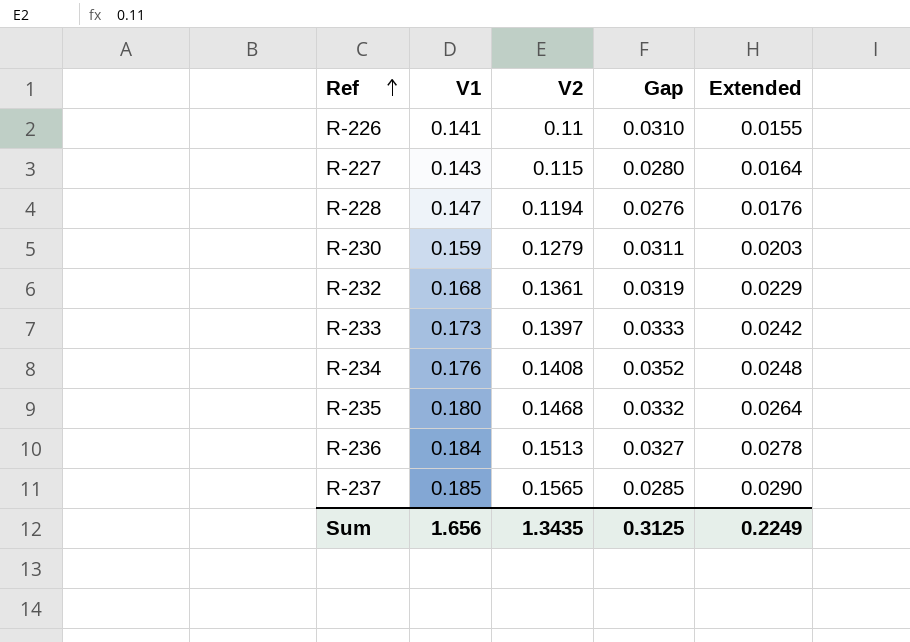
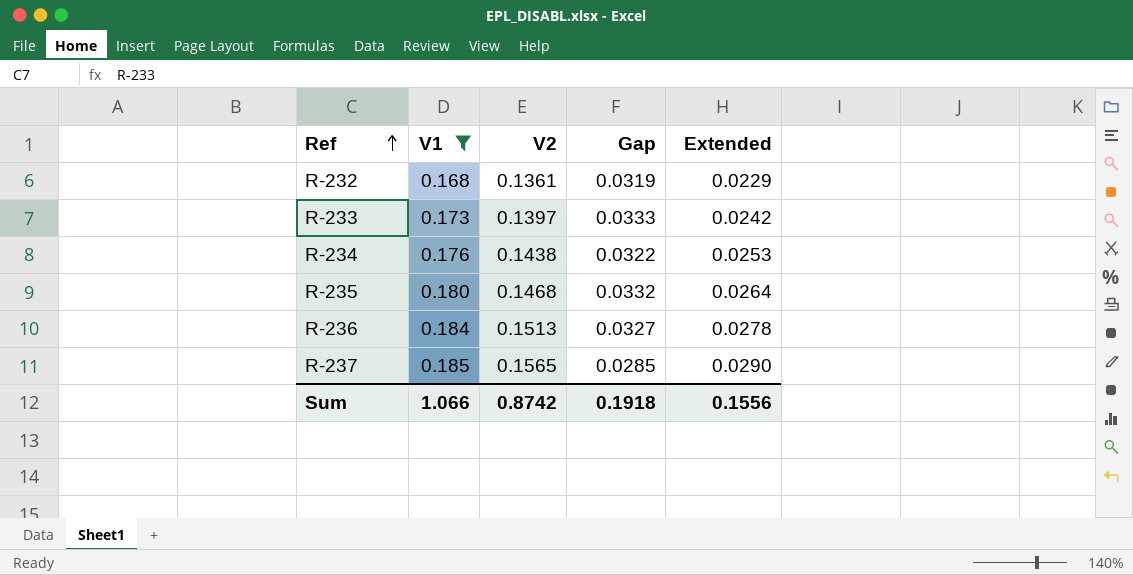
filter: none -> V1 >= 0.168
R-234 | V2: 0.1408 -> 0.1438
R-234 | Gap: 0.0352 -> 0.0322
R-234 | Extended: 0.0248 -> 0.0253
Sum | V1: 1.656 -> 1.066
Sum | V2: 1.3435 -> 0.8742
Sum | Gap: 0.3125 -> 0.1918
Sum | Extended: 0.2249 -> 0.1556

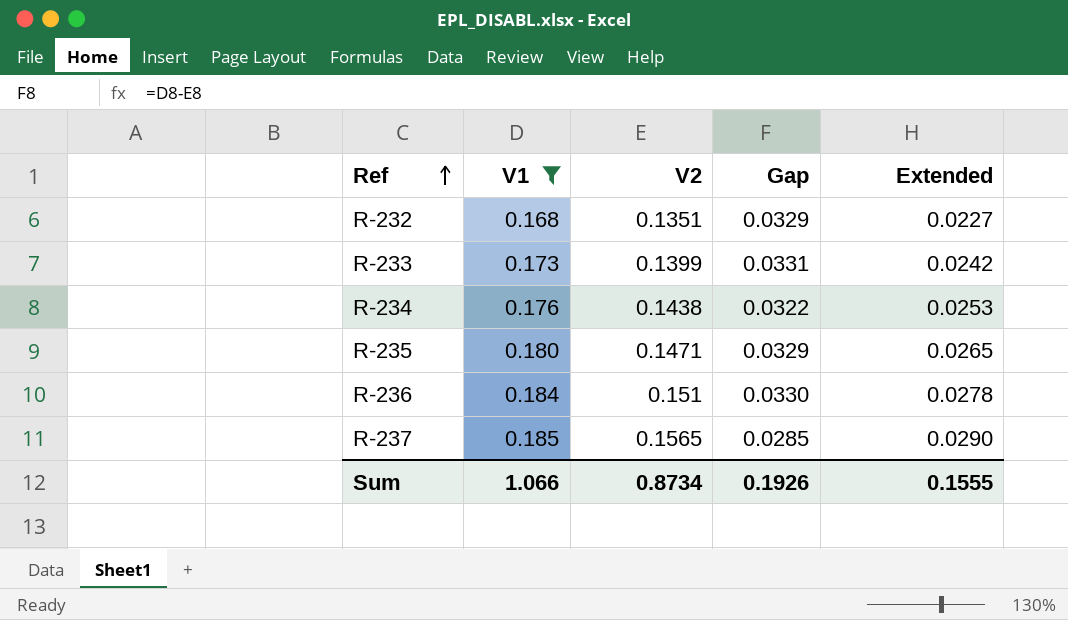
R-232 | V2: 0.1361 -> 0.1351
R-232 | Gap: 0.0319 -> 0.0329
R-232 | Extended: 0.0229 -> 0.0227
R-233 | V2: 0.1397 -> 0.1399
R-233 | Gap: 0.0333 -> 0.0331
R-235 | V2: 0.1468 -> 0.1471
R-235 | Gap: 0.0332 -> 0.0329
R-235 | Extended: 0.0264 -> 0.0265
R-236 | V2: 0.1513 -> 0.151
R-236 | Gap: 0.0327 -> 0.0330
Sum | V2: 0.8742 -> 0.8734
Sum | Gap: 0.1918 -> 0.1926
Sum | Extended: 0.1556 -> 0.1555

